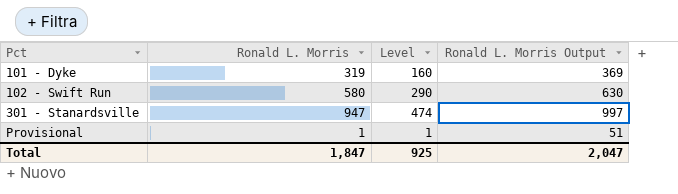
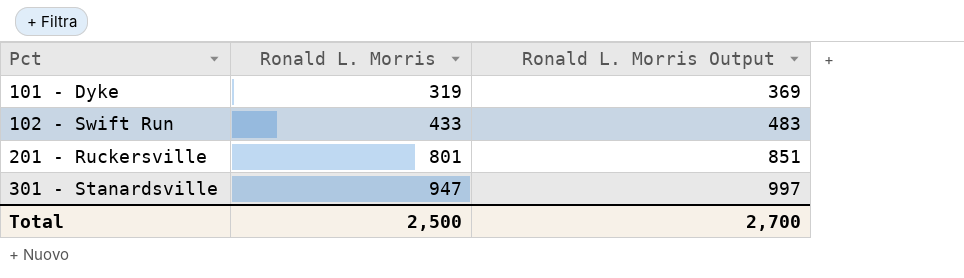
column Level | formula: [Ronald L. Morris] * 0.5 -> none
row Provisional: 1 | 1 | 51 -> none
102 - Swift Run | Ronald L. Morris: 580 -> 433
102 - Swift Run | Ronald L. Morris Output: 630 -> 483
row 201 - Ruckersville: none -> 801 | 851
Total | Ronald L. Morris: 1,847 -> 2,500
Total | Ronald L. Morris Output: 2,047 -> 2,700

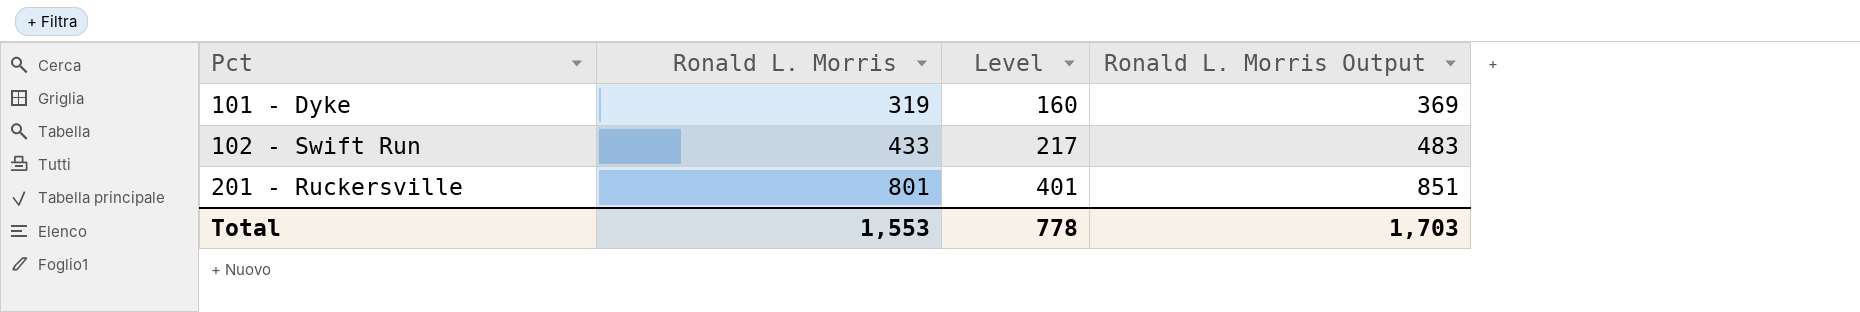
column Level | formula: none -> [Ronald L. Morris] * 0.5
row 301 - Stanardsville: 947 | 997 -> none
Total | Ronald L. Morris: 2,500 -> 1,553
Total | Ronald L. Morris Output: 2,700 -> 1,703

